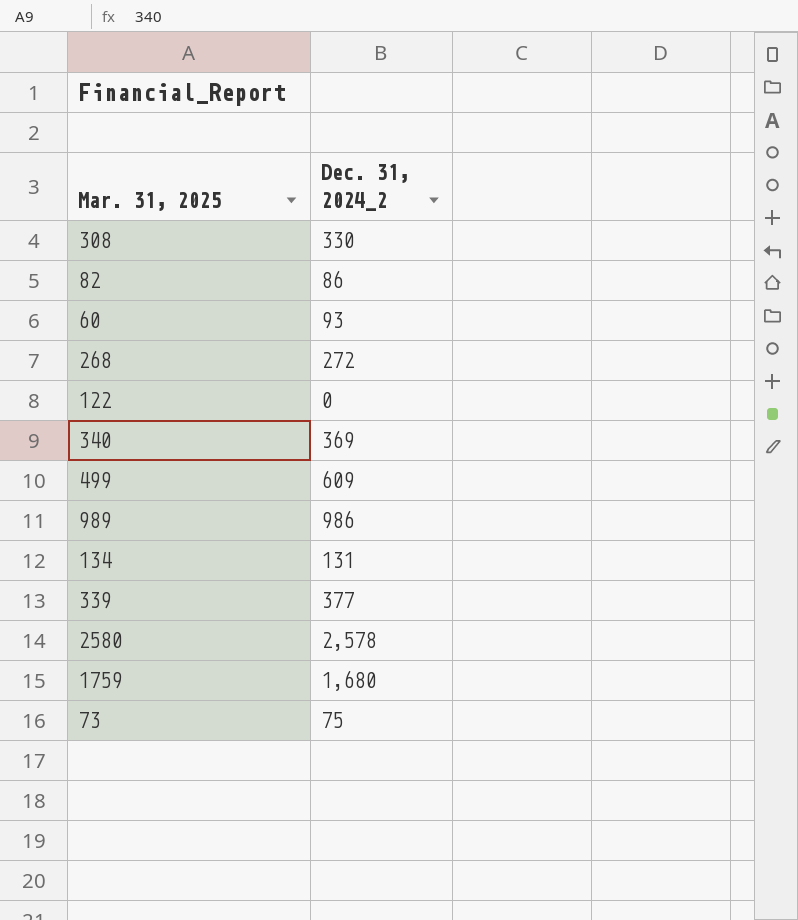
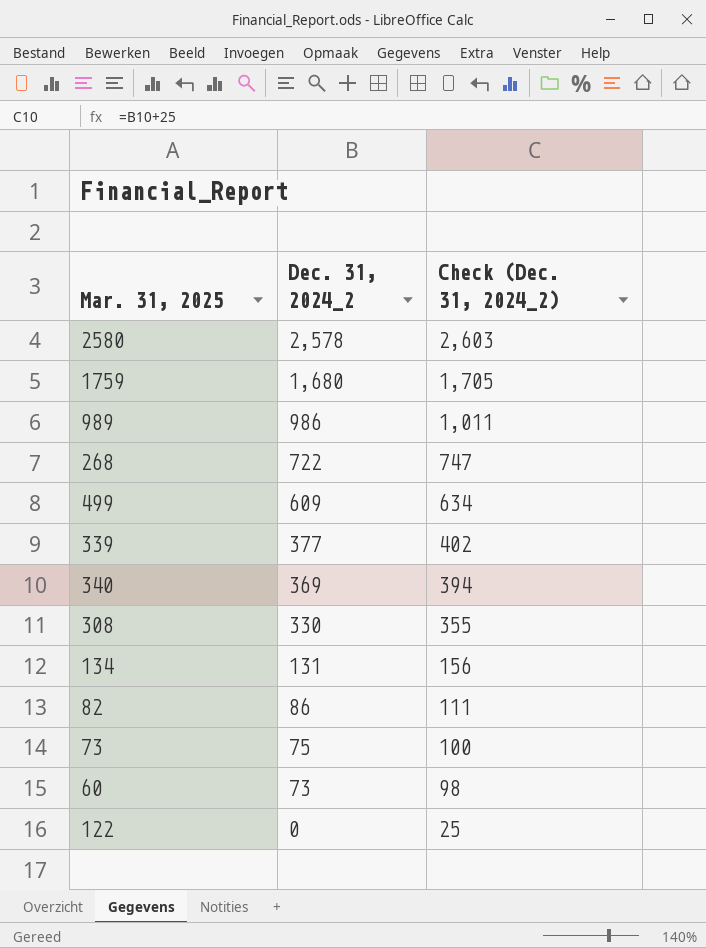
row order: none -> Dec. 31, 2024_2 descending
column Check (Dec. 31, 2024_2) | formula: none -> [Dec. 31, 2024_2] + 25
268 | Dec. 31, 2024_2: 272 -> 722
60 | Dec. 31, 2024_2: 93 -> 73

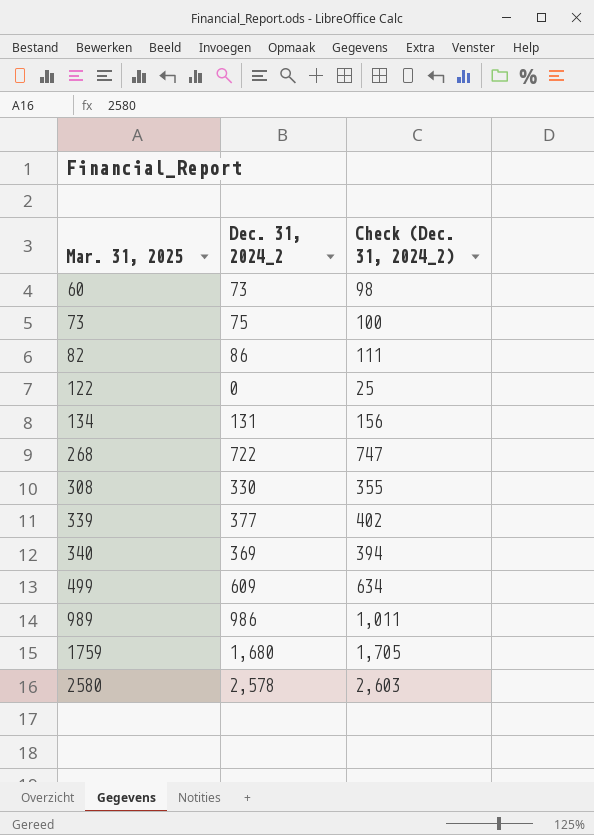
row order: Dec. 31, 2024_2 descending -> Mar. 31, 2025 ascending

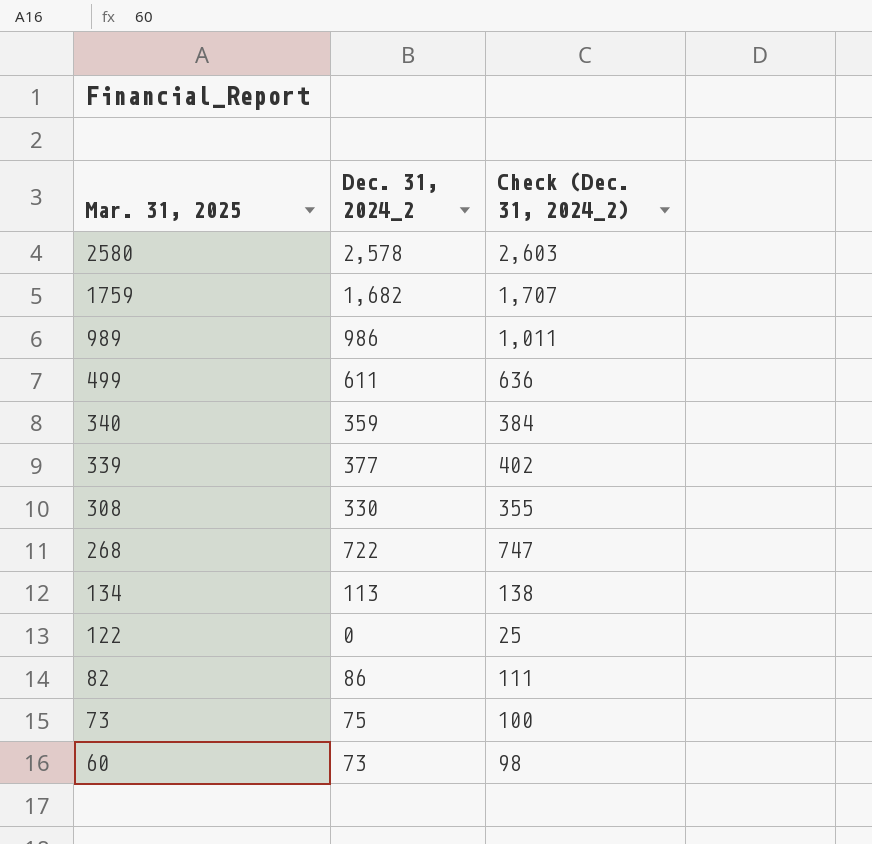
row order: Mar. 31, 2025 ascending -> Mar. 31, 2025 descending
1759 | Dec. 31, 2024_2: 1,680 -> 1,682
1759 | Check (Dec. 31, 2024_2): 1,705 -> 1,707
499 | Dec. 31, 2024_2: 609 -> 611
499 | Check (Dec. 31, 2024_2): 634 -> 636
340 | Dec. 31, 2024_2: 369 -> 359
340 | Check (Dec. 31, 2024_2): 394 -> 384
134 | Dec. 31, 2024_2: 131 -> 113
134 | Check (Dec. 31, 2024_2): 156 -> 138

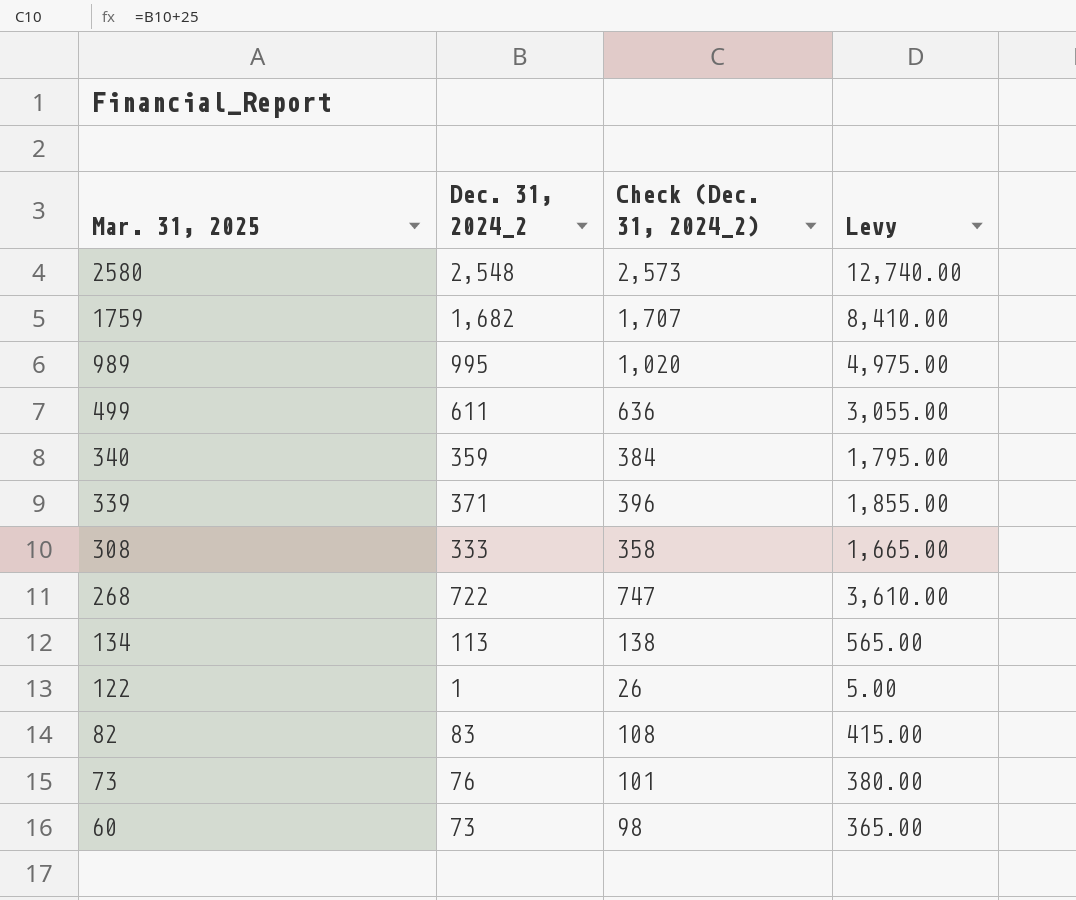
column Levy | formula: none -> [Dec. 31, 2024_2] * 5
2580 | Dec. 31, 2024_2: 2,578 -> 2,548
2580 | Check (Dec. 31, 2024_2): 2,603 -> 2,573
989 | Dec. 31, 2024_2: 986 -> 995
989 | Check (Dec. 31, 2024_2): 1,011 -> 1,020
339 | Dec. 31, 2024_2: 377 -> 371
339 | Check (Dec. 31, 2024_2): 402 -> 396
308 | Dec. 31, 2024_2: 330 -> 333
308 | Check (Dec. 31, 2024_2): 355 -> 358
122 | Dec. 31, 2024_2: 0 -> 1
122 | Check (Dec. 31, 2024_2): 25 -> 26
82 | Dec. 31, 2024_2: 86 -> 83
82 | Check (Dec. 31, 2024_2): 111 -> 108
73 | Dec. 31, 2024_2: 75 -> 76
73 | Check (Dec. 31, 2024_2): 100 -> 101

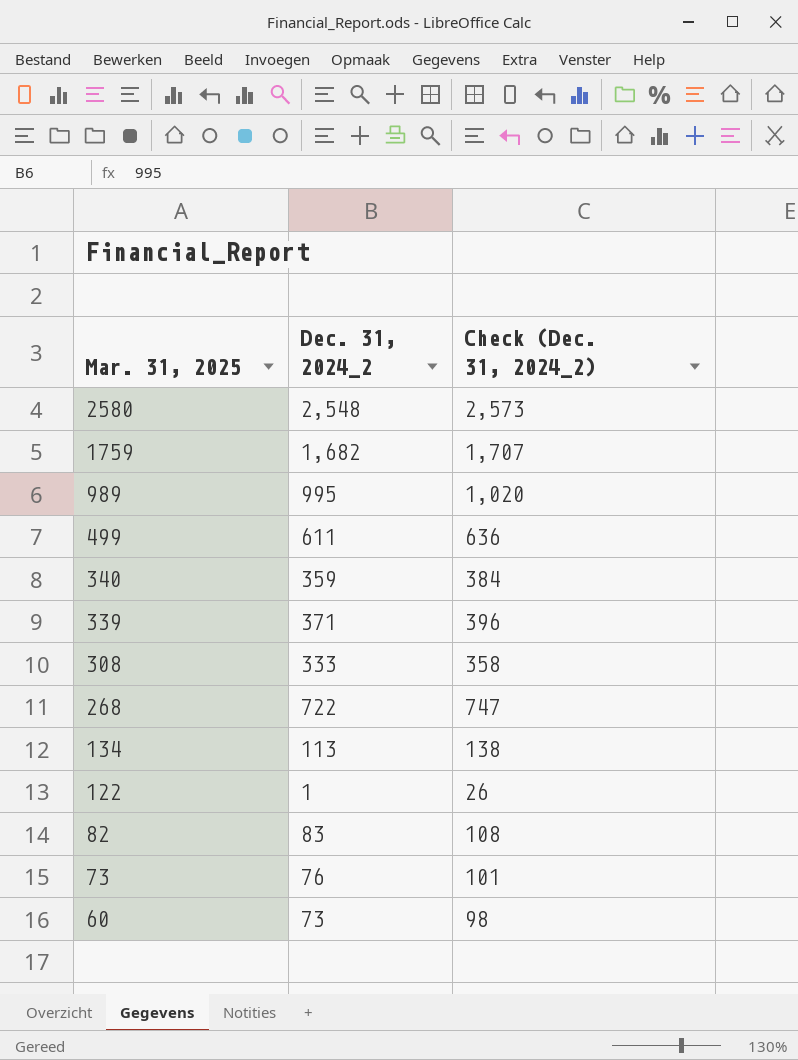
column Levy | formula: [Dec. 31, 2024_2] * 5 -> none

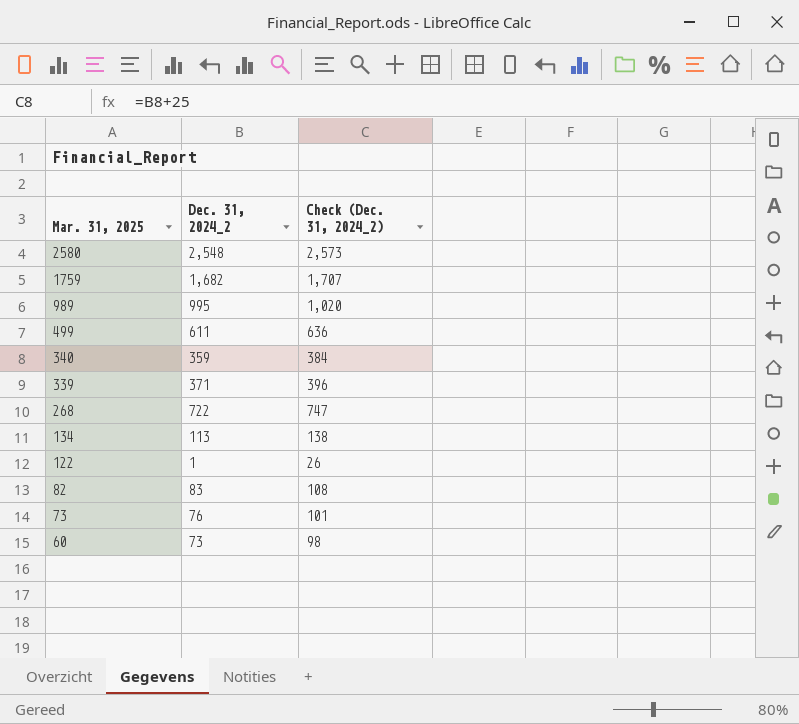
row 308: 333 | 358 -> none

